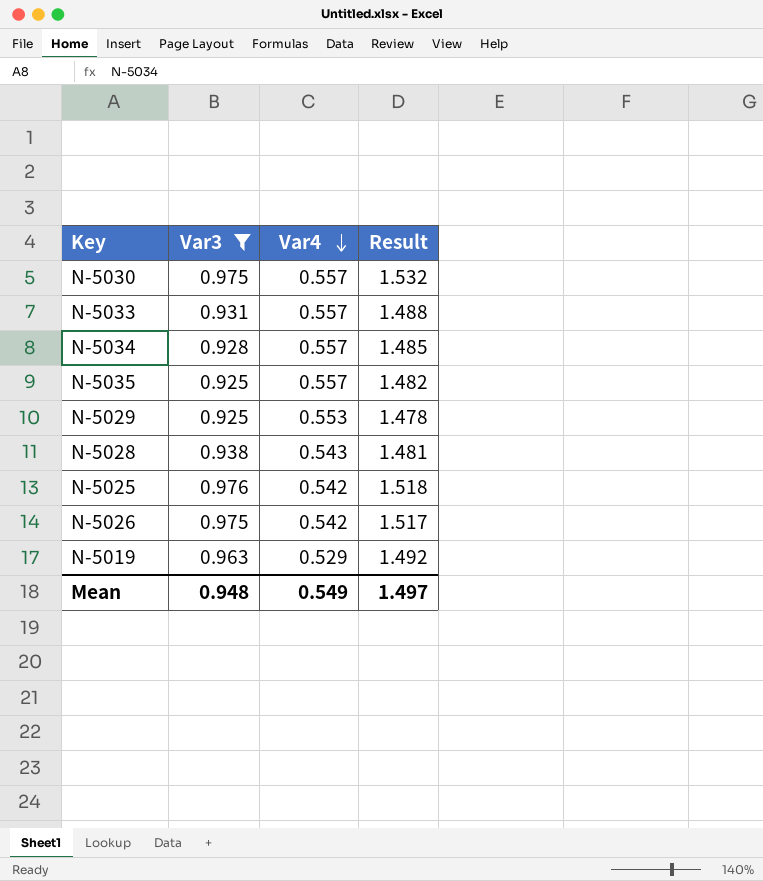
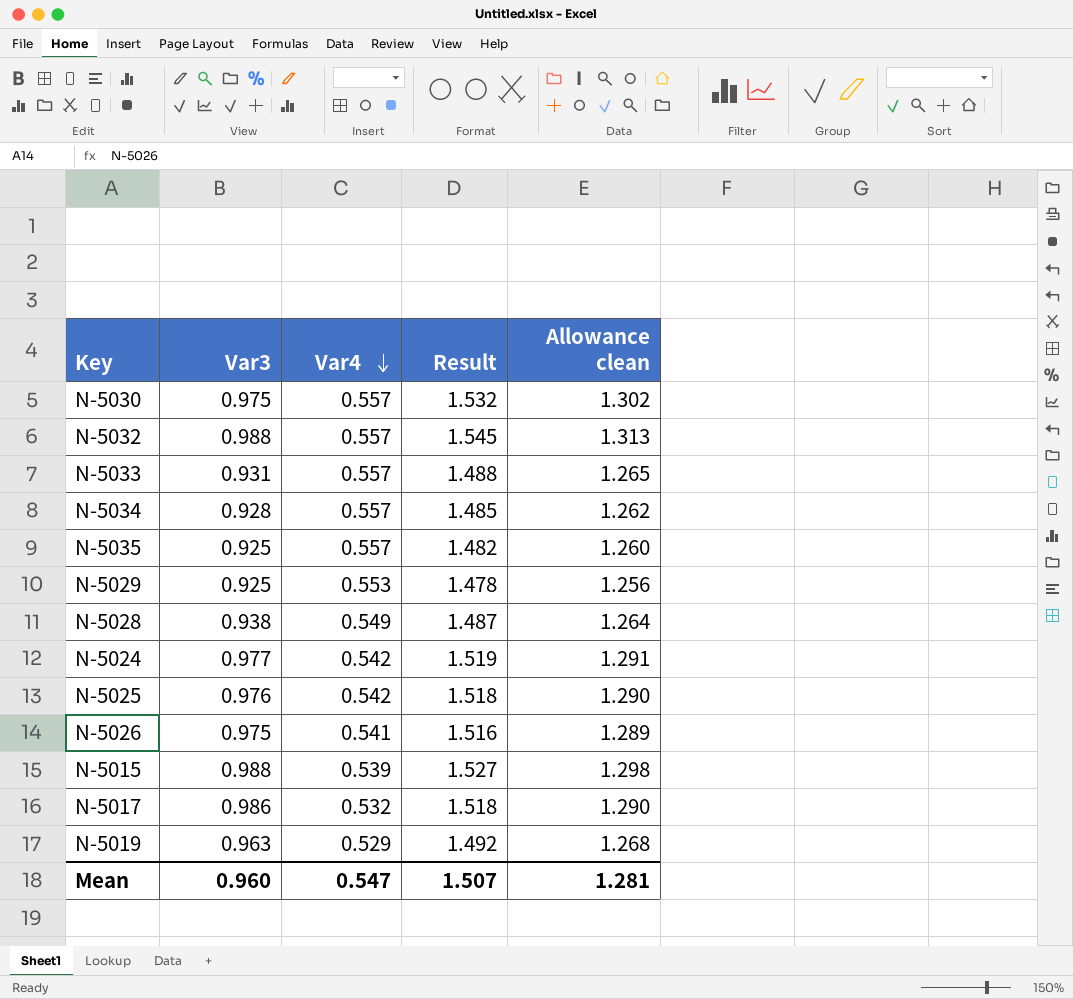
filter: Var3 <= 0.976 -> none
column Allowance clean | formula: none -> [Result] * 0.85
N-5028 | Var4: 0.543 -> 0.549
N-5028 | Result: 1.481 -> 1.487
N-5026 | Var4: 0.542 -> 0.541
N-5026 | Result: 1.517 -> 1.516
Mean | Var3: 0.948 -> 0.960
Mean | Var4: 0.549 -> 0.547
Mean | Result: 1.497 -> 1.507

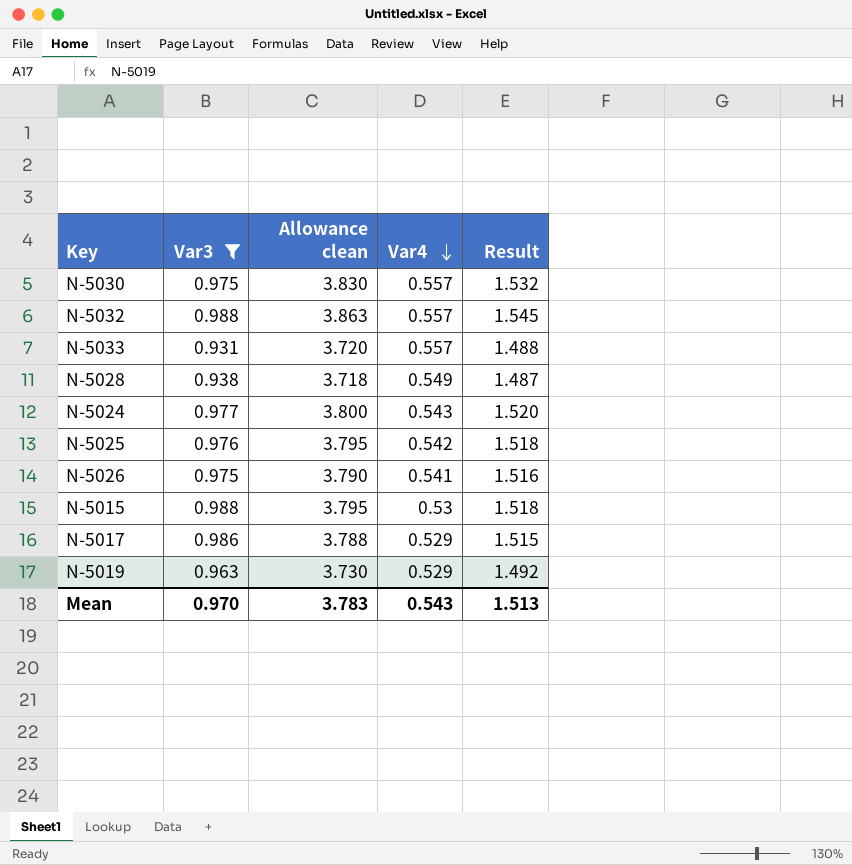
filter: none -> Var3 >= 0.931
column Allowance clean | formula: [Result] * 0.85 -> [Result] * 2.5
column Allowance clean | position: 5 -> 3
N-5024 | Var4: 0.542 -> 0.543
N-5024 | Result: 1.519 -> 1.520
N-5015 | Var4: 0.539 -> 0.53
N-5015 | Result: 1.527 -> 1.518
N-5017 | Var4: 0.532 -> 0.529
N-5017 | Result: 1.518 -> 1.515
Mean | Var3: 0.960 -> 0.970
Mean | Allowance clean: 1.281 -> 3.783
Mean | Var4: 0.547 -> 0.543
Mean | Result: 1.507 -> 1.513

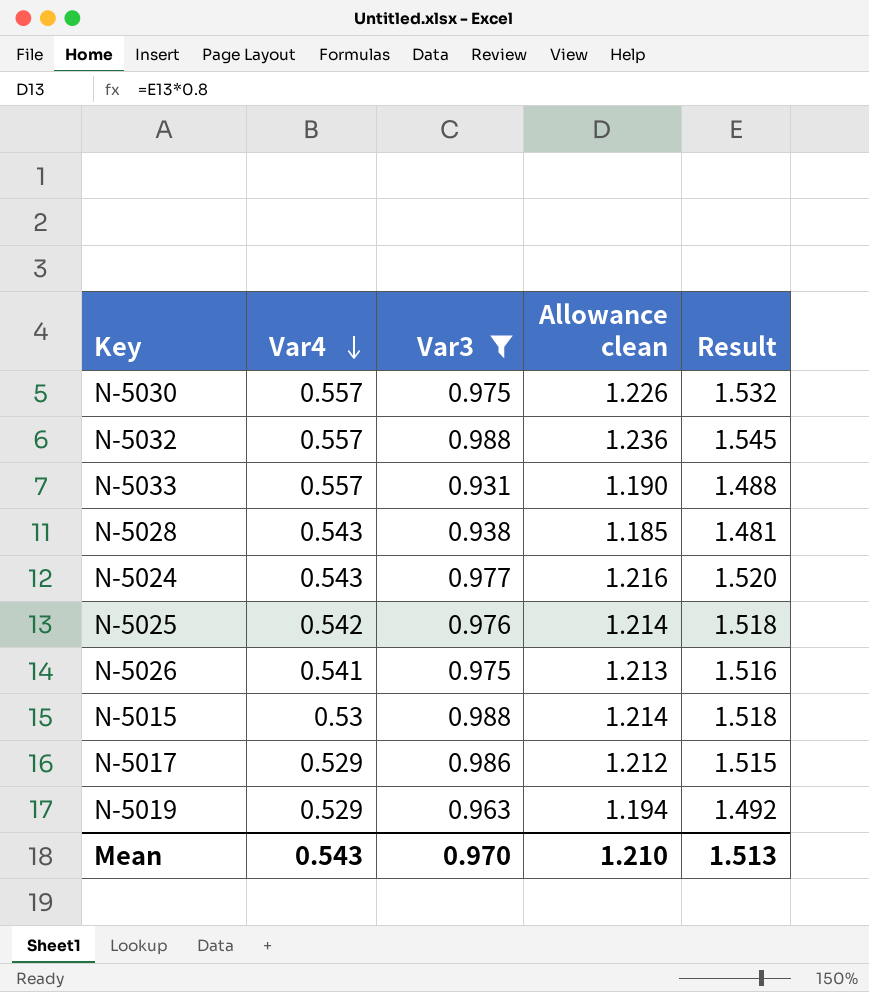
column Var4 | position: 4 -> 2
column Allowance clean | formula: [Result] * 2.5 -> [Result] * 0.8
N-5028 | Var4: 0.549 -> 0.543
N-5028 | Result: 1.487 -> 1.481
Mean | Allowance clean: 3.783 -> 1.210

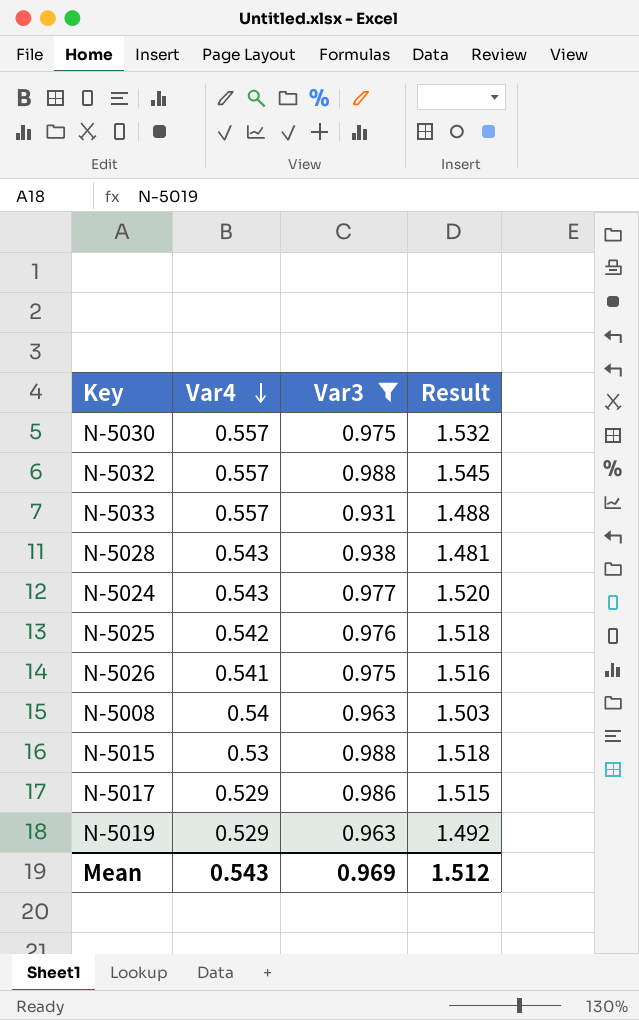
column Allowance clean | formula: [Result] * 0.8 -> none
row N-5008: none -> 0.54 | 0.963 | 1.503
Mean | Var3: 0.970 -> 0.969
Mean | Result: 1.513 -> 1.512

